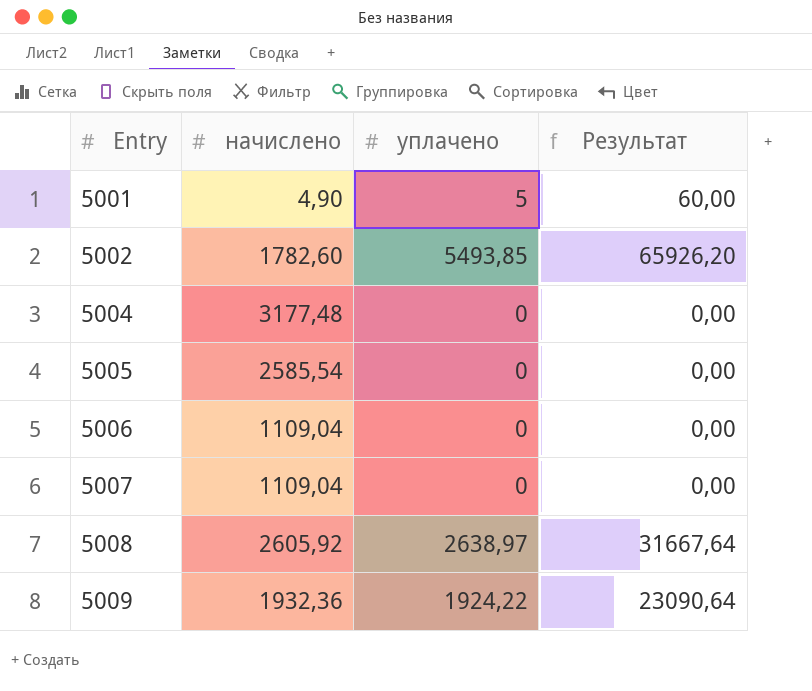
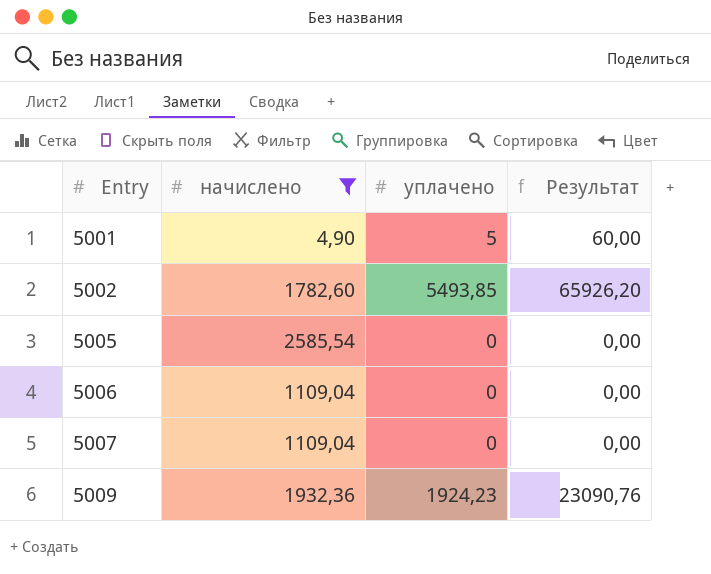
filter: none -> начислено <= 2585,54
5009 | уплачено: 1924,22 -> 1924,23
5009 | Результат: 23090,64 -> 23090,76

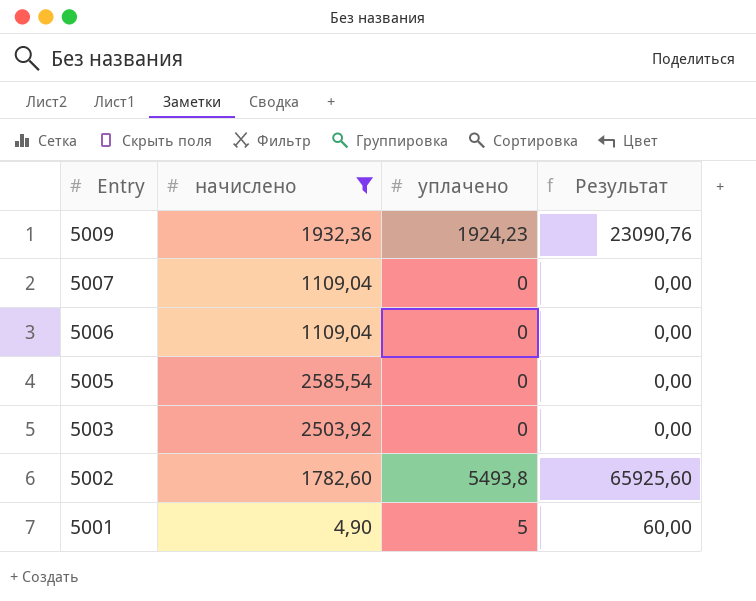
row order: Entry ascending -> Entry descending
row 5003: none -> 2503,92 | 0 | 0,00
5002 | уплачено: 5493,85 -> 5493,8
5002 | Результат: 65926,20 -> 65925,60

